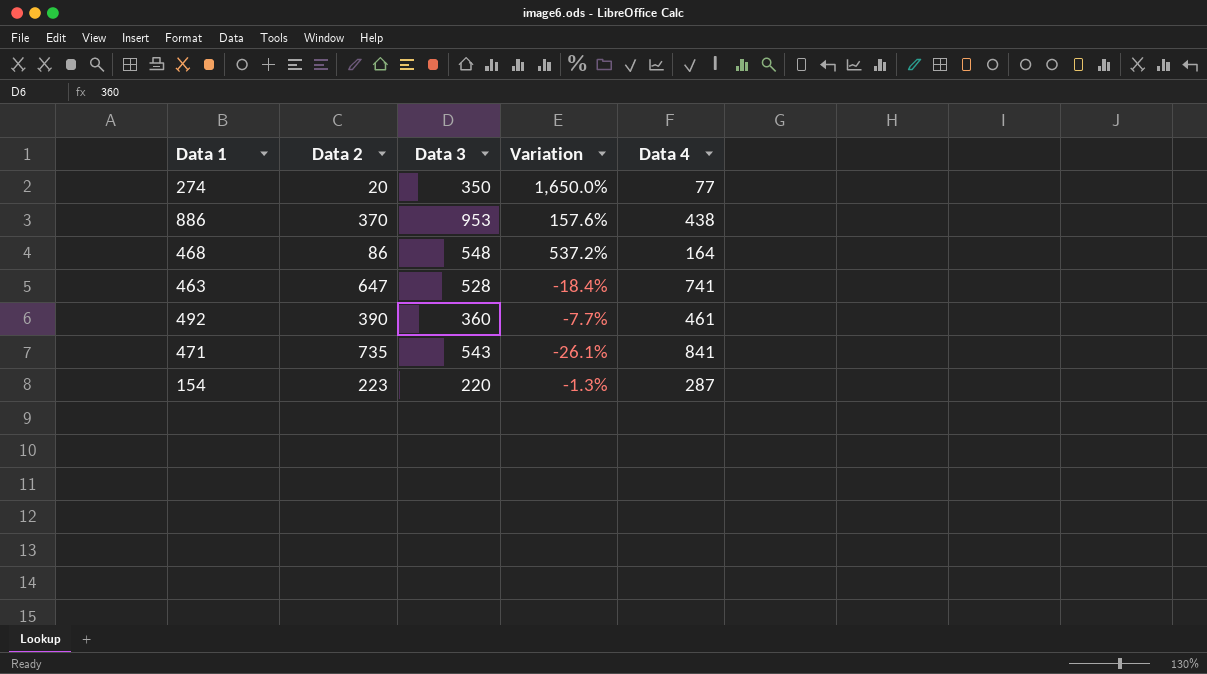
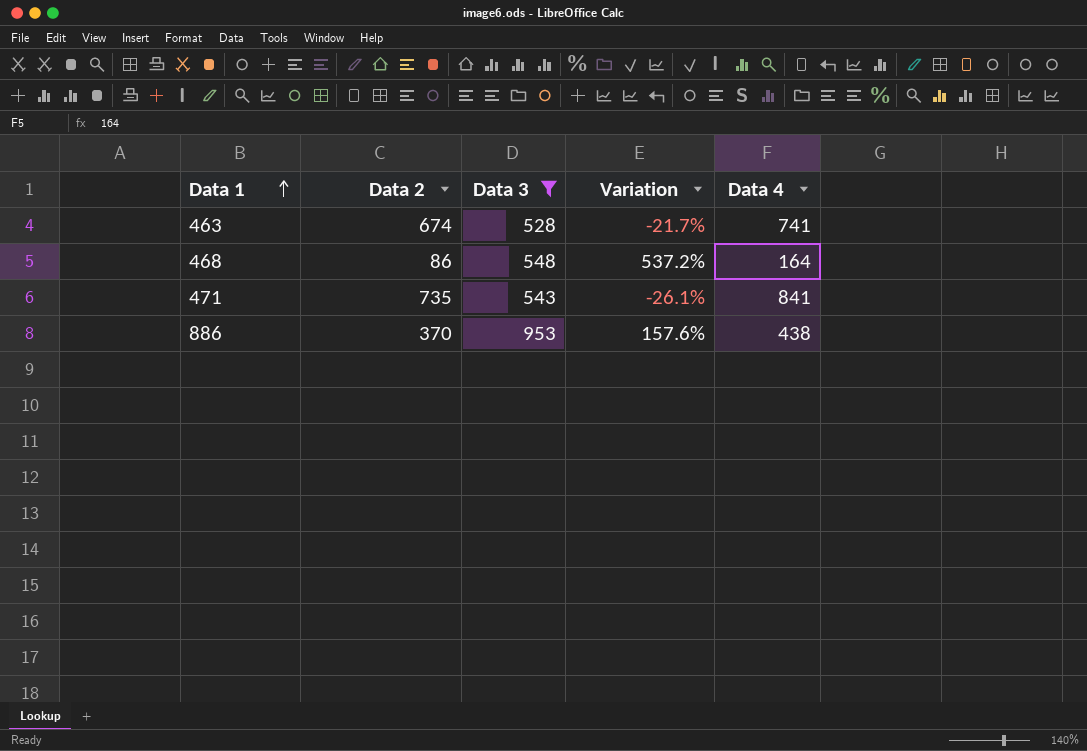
filter: none -> Data 3 >= 528
row order: none -> Data 1 ascending
463 | Data 2: 647 -> 674
463 | Variation: -18.4% -> -21.7%

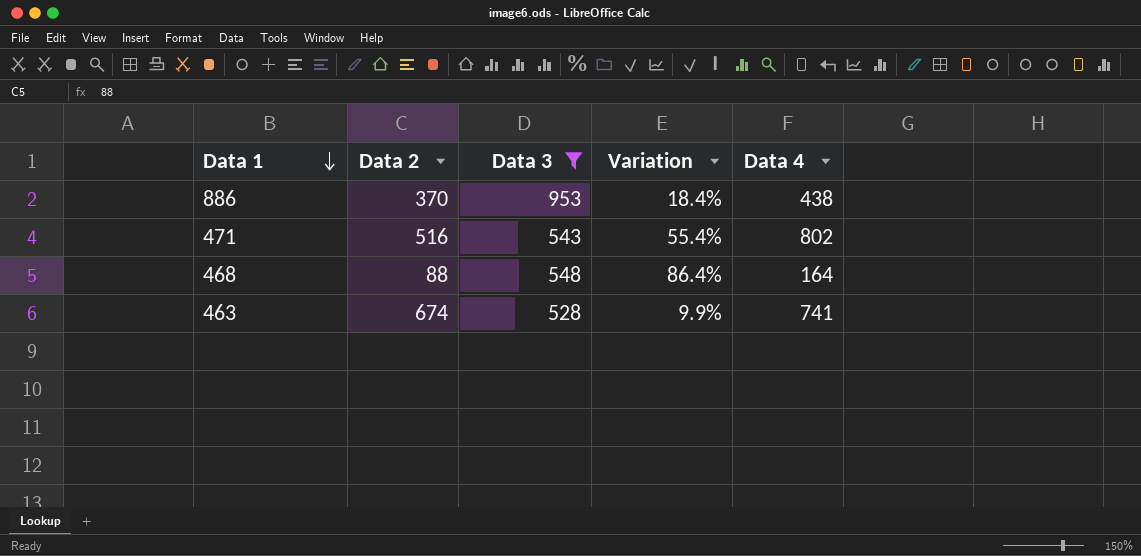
row order: Data 1 ascending -> Data 1 descending
column Variation | formula: ([Data 3] - [Data 2]) / [Data 2] -> ([Data 4] - [Data 2]) / [Data 2]
471 | Data 2: 735 -> 516
471 | Data 4: 841 -> 802
468 | Data 2: 86 -> 88

